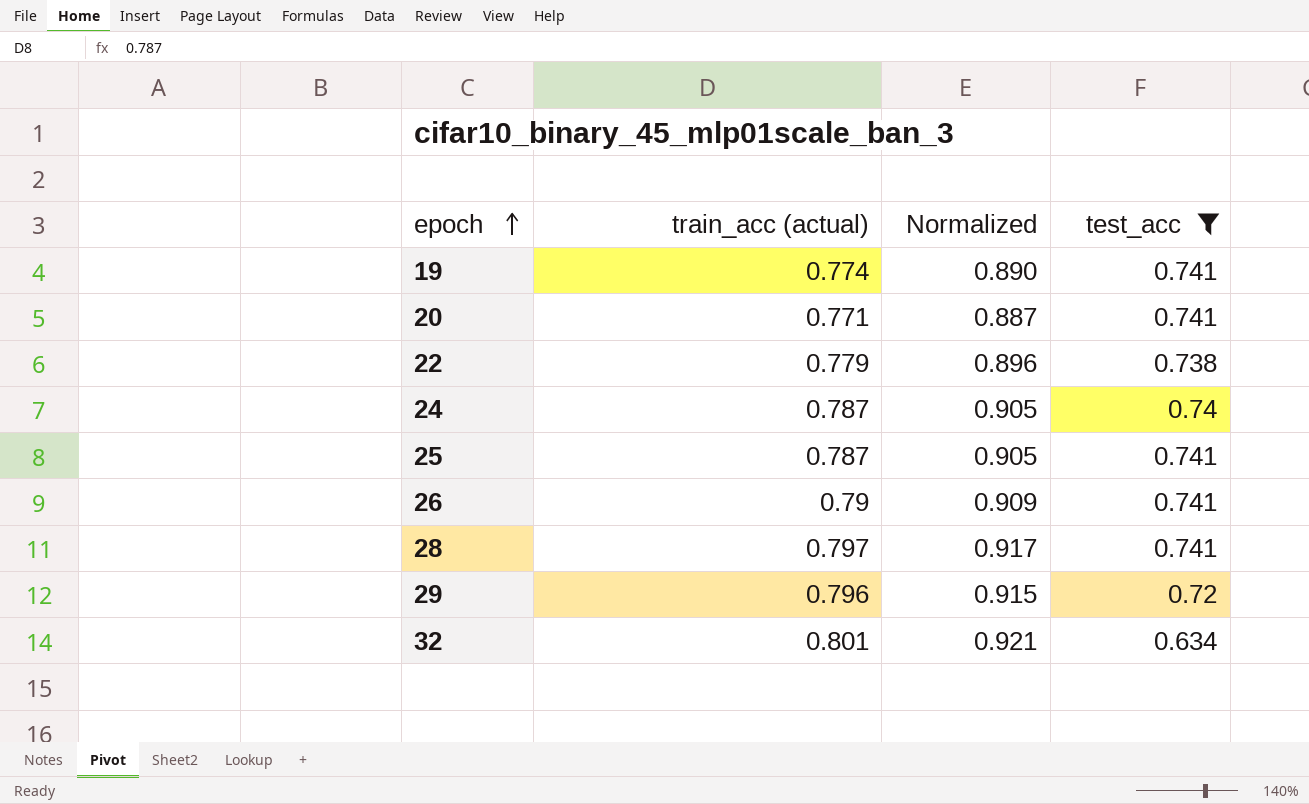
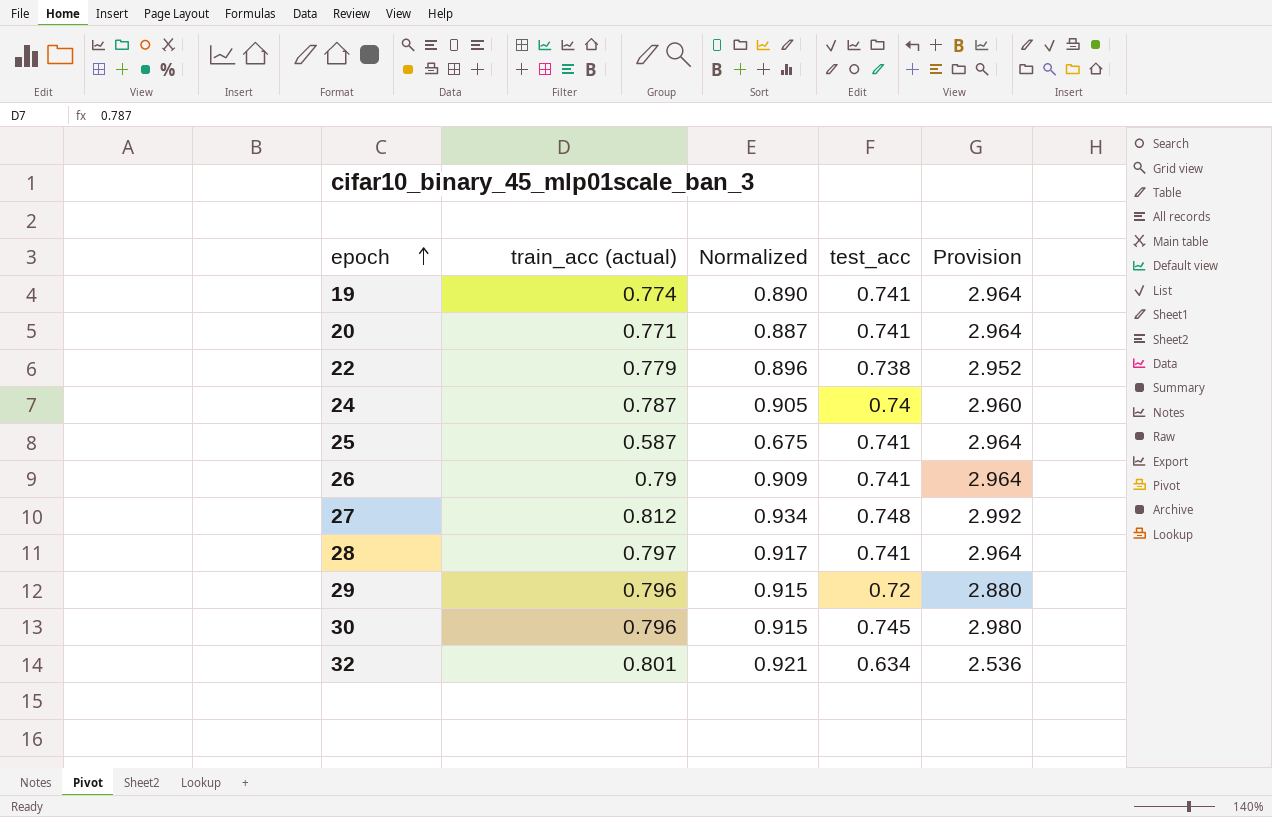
filter: test_acc <= 0.741 -> none
column Provision | formula: none -> [test_acc] * 4
25 | train_acc (actual): 0.787 -> 0.587
25 | Normalized: 0.905 -> 0.675

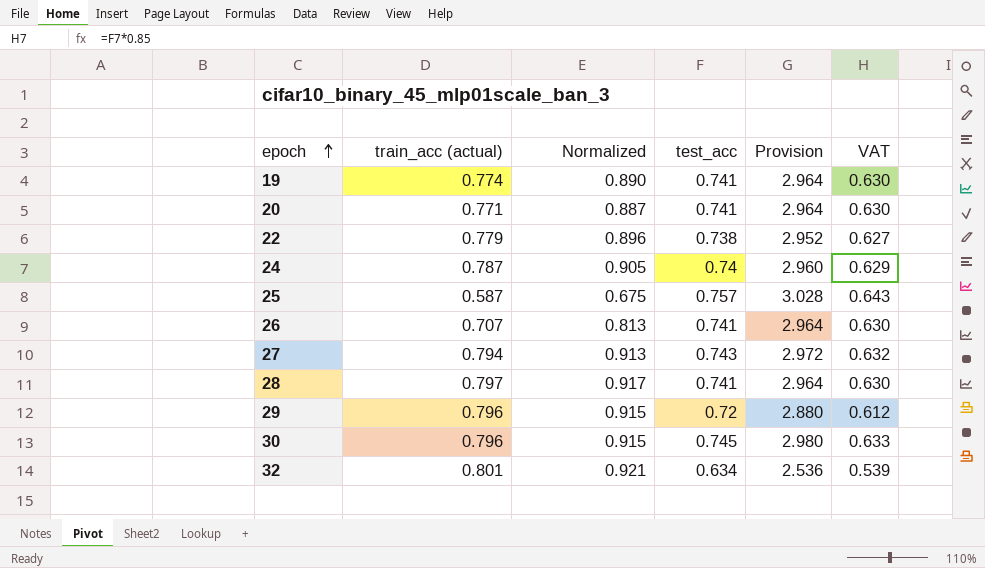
column VAT | formula: none -> [test_acc] * 0.85
25 | test_acc: 0.741 -> 0.757
25 | Provision: 2.964 -> 3.028
26 | train_acc (actual): 0.79 -> 0.707
26 | Normalized: 0.909 -> 0.813
27 | train_acc (actual): 0.812 -> 0.794
27 | Normalized: 0.934 -> 0.913
27 | test_acc: 0.748 -> 0.743
27 | Provision: 2.992 -> 2.972

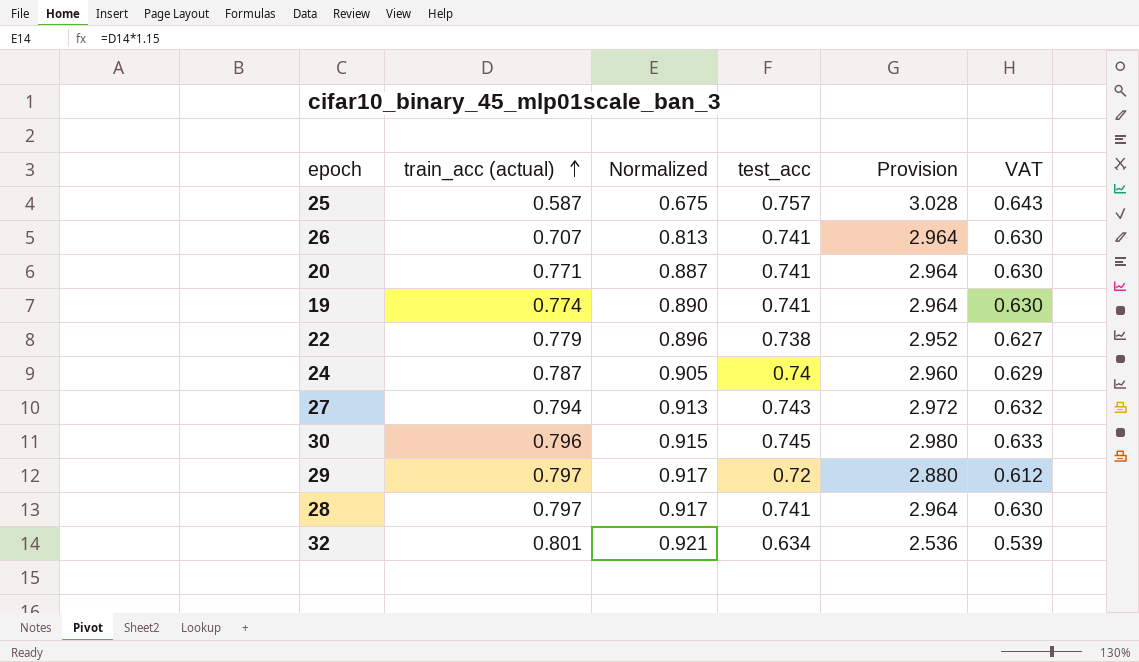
row order: epoch ascending -> train_acc (actual) ascending
29 | train_acc (actual): 0.796 -> 0.797
29 | Normalized: 0.915 -> 0.917

